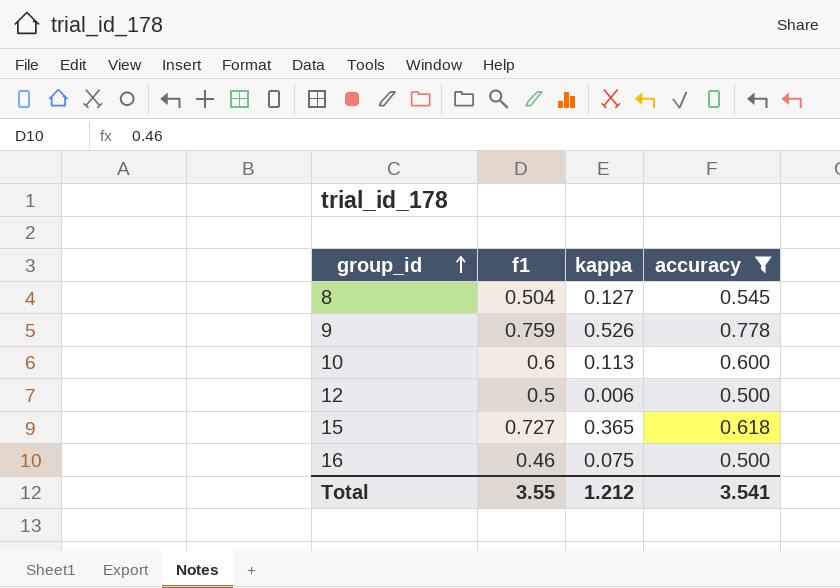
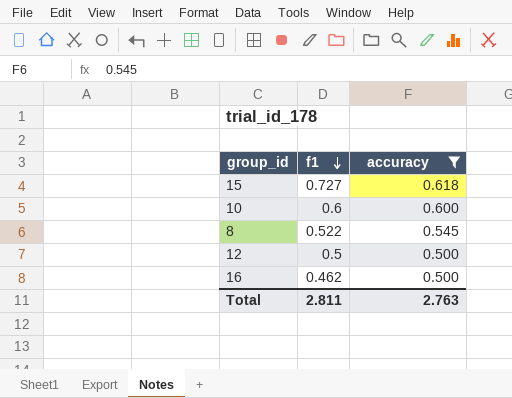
row order: group_id ascending -> f1 descending
column kappa | position: 3 -> none
row 9: 0.759 | 0.526 | 0.778 -> none
8 | f1: 0.504 -> 0.522
16 | f1: 0.46 -> 0.462
Total | f1: 3.55 -> 2.811
Total | accuracy: 3.541 -> 2.763

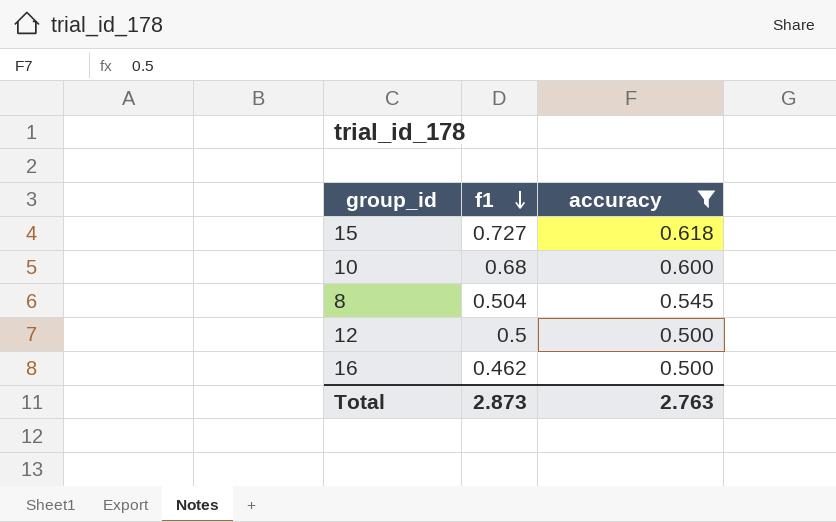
10 | f1: 0.6 -> 0.68
8 | f1: 0.522 -> 0.504
Total | f1: 2.811 -> 2.873

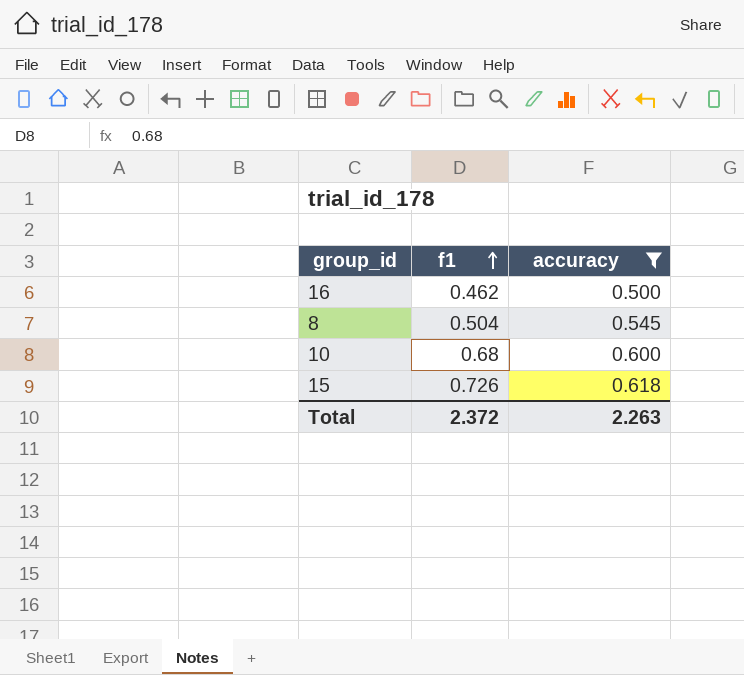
row order: f1 descending -> f1 ascending
row 12: 0.5 | 0.500 -> none
15 | f1: 0.727 -> 0.726
Total | f1: 2.873 -> 2.372
Total | accuracy: 2.763 -> 2.263

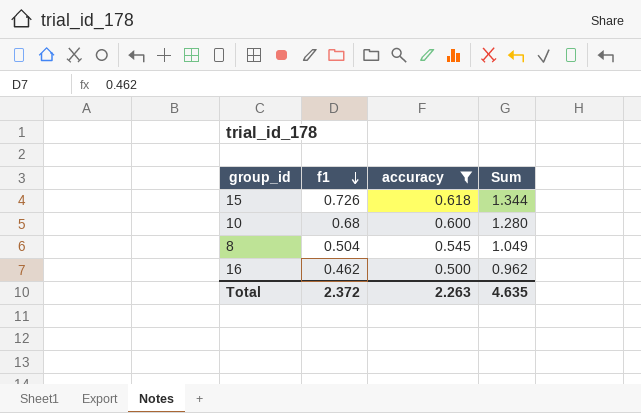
row order: f1 ascending -> f1 descending
column Sum | formula: none -> [f1] + [accuracy]

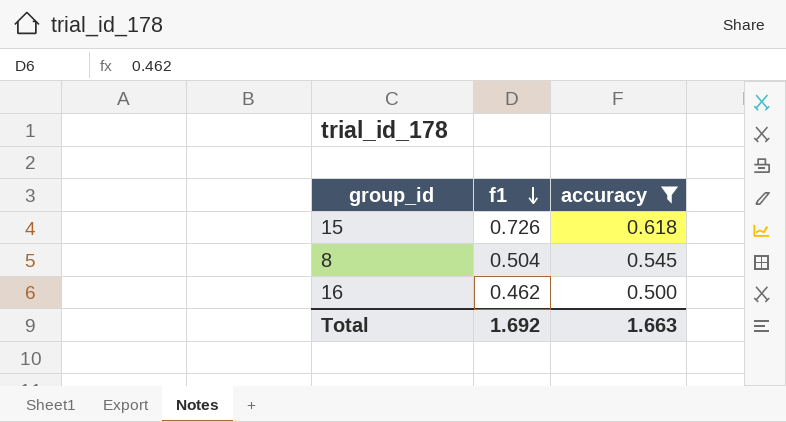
column Sum | formula: [f1] + [accuracy] -> none
row 10: 0.68 | 0.600 | 1.280 -> none
Total | f1: 2.372 -> 1.692
Total | accuracy: 2.263 -> 1.663

